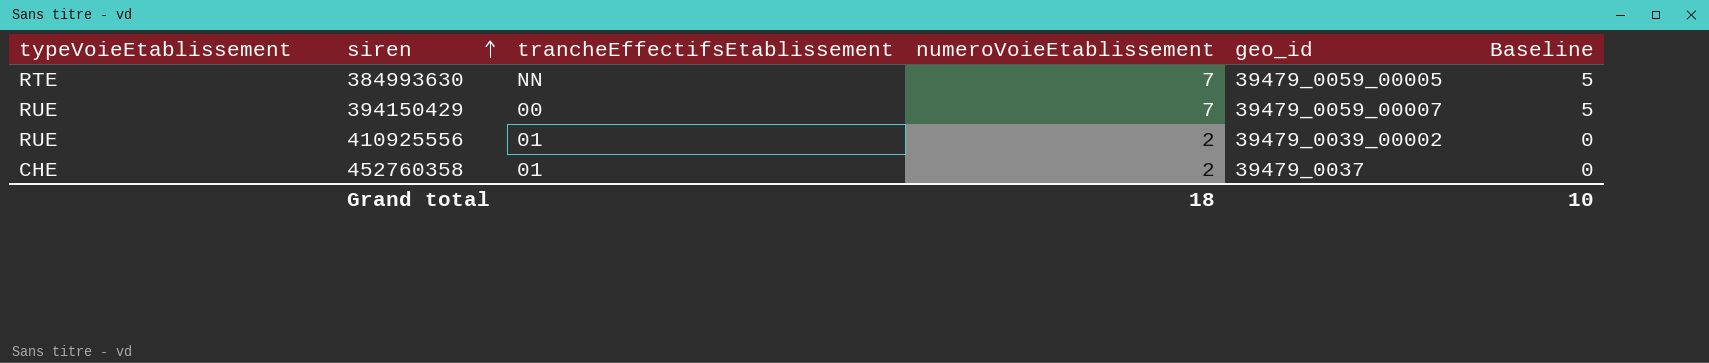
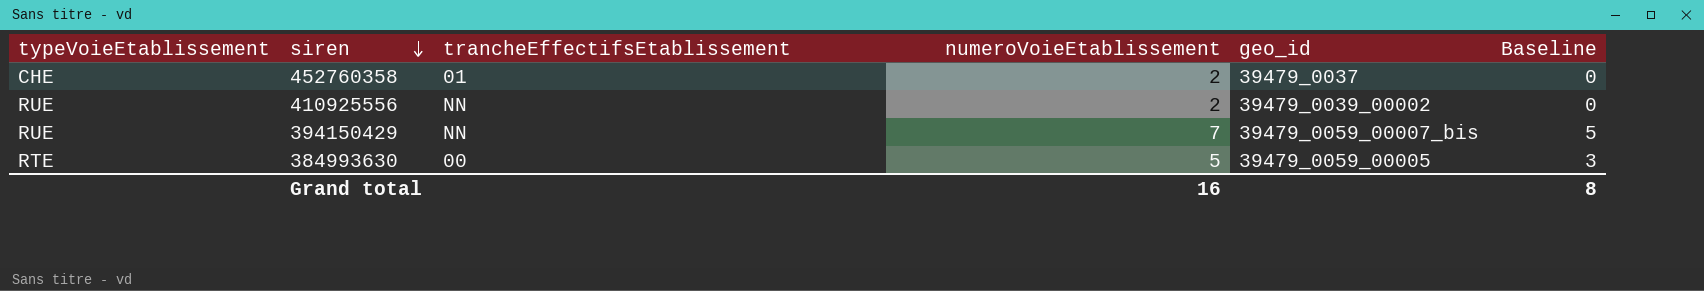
row order: siren ascending -> siren descending
410925556 | trancheEffectifsEtablissement: 01 -> NN
394150429 | trancheEffectifsEtablissement: 00 -> NN
394150429 | geo_id: 39479_0059_00007 -> 39479_0059_00007_bis
384993630 | trancheEffectifsEtablissement: NN -> 00
384993630 | numeroVoieEtablissement: 7 -> 5
384993630 | Baseline: 5 -> 3
Grand total | numeroVoieEtablissement: 18 -> 16
Grand total | Baseline: 10 -> 8

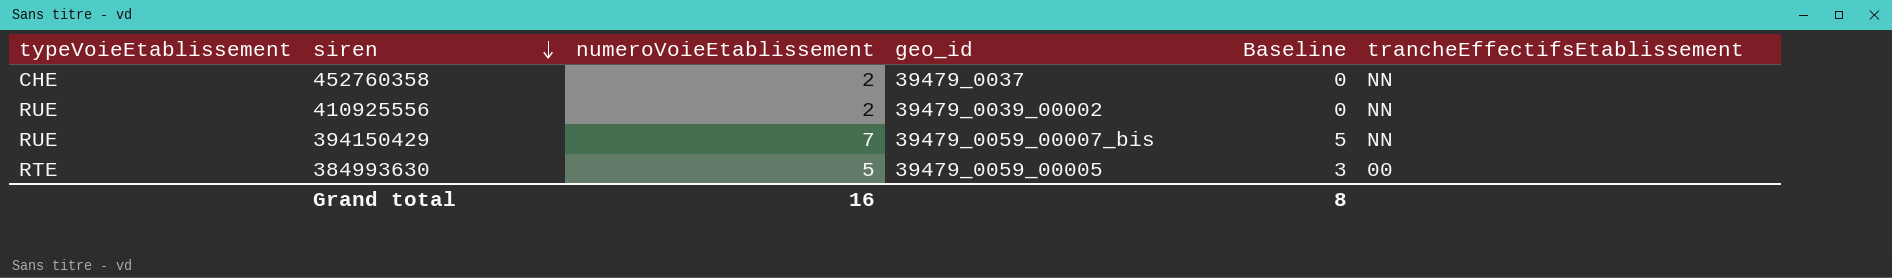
column trancheEffectifsEtablissement | position: 3 -> 6
452760358 | trancheEffectifsEtablissement: 01 -> NN

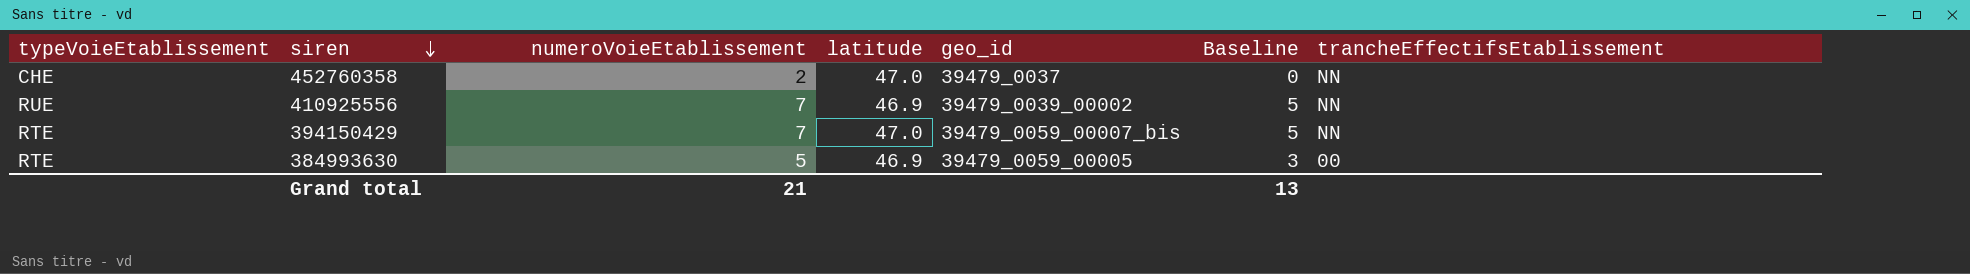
column latitude | position: none -> 4
410925556 | numeroVoieEtablissement: 2 -> 7
410925556 | Baseline: 0 -> 5
394150429 | typeVoieEtablissement: RUE -> RTE
Grand total | numeroVoieEtablissement: 16 -> 21
Grand total | Baseline: 8 -> 13

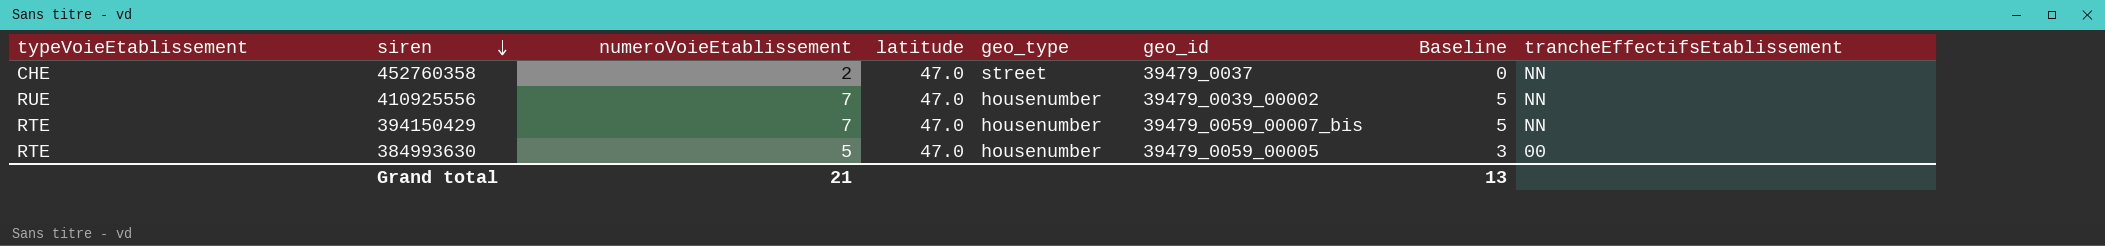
column geo_type | position: none -> 5
410925556 | latitude: 46.9 -> 47.0
384993630 | latitude: 46.9 -> 47.0

